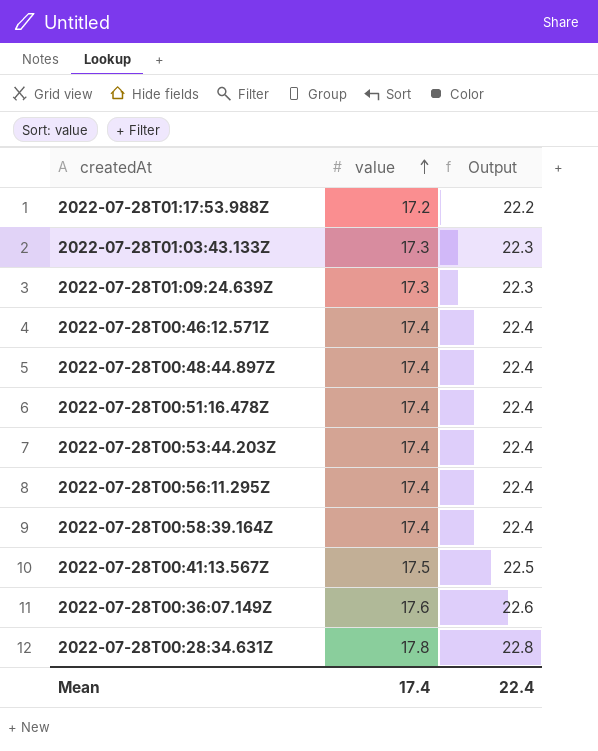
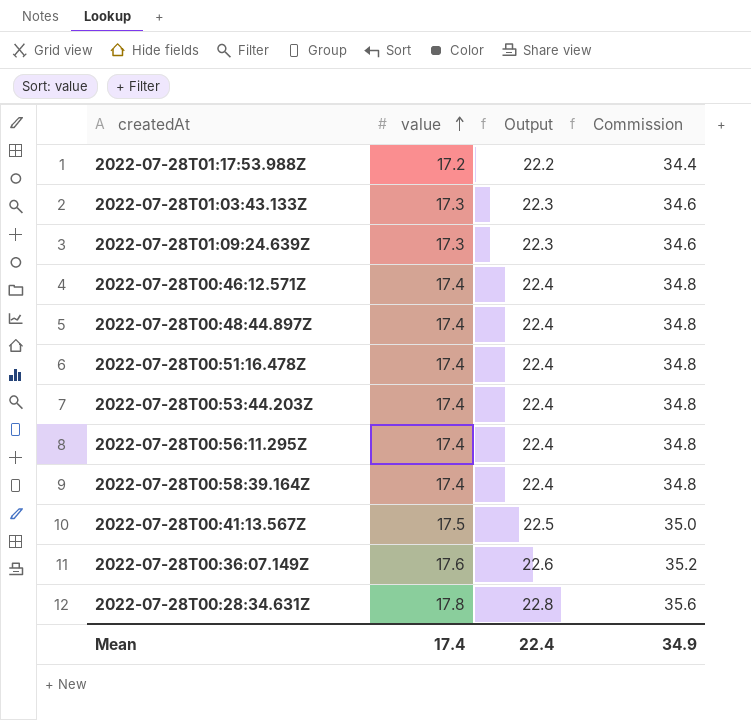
column Commission | formula: none -> [value] * 2

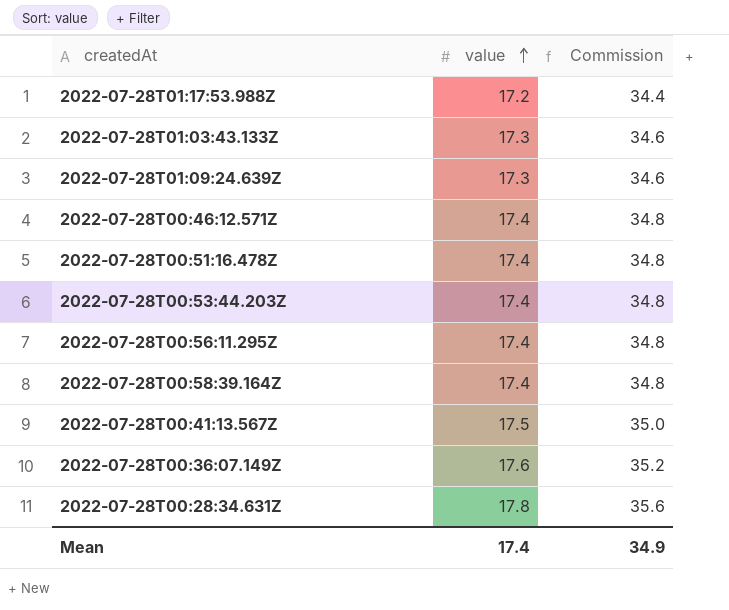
column Output | formula: [value] + 5 -> none
row 2022-07-28T00:48:44.897Z: 17.4 | 22.4 | 34.8 -> none

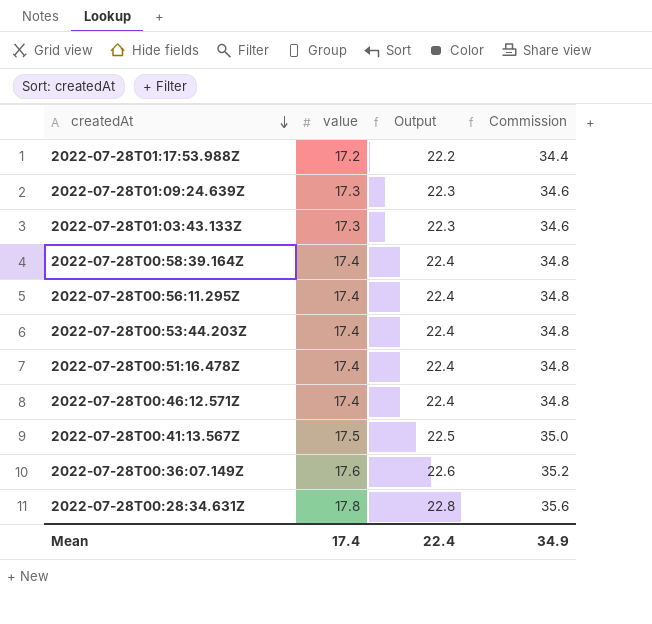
row order: value ascending -> createdAt descending
column Output | formula: none -> [value] + 5

